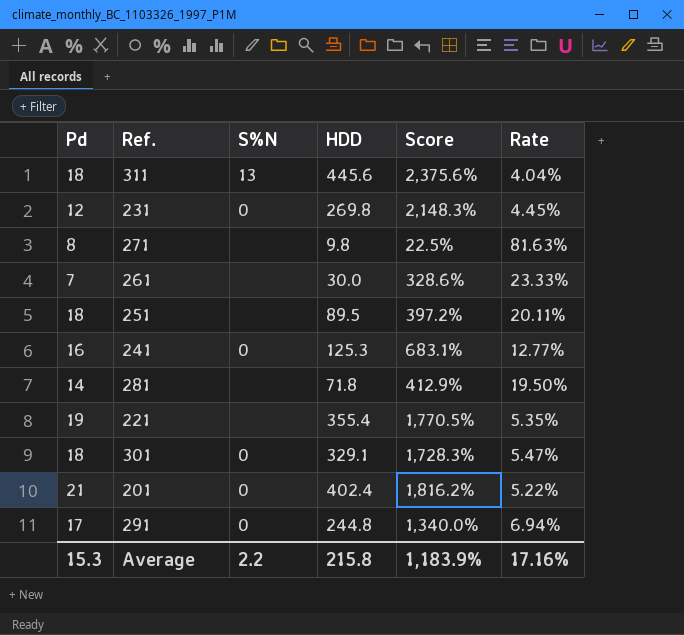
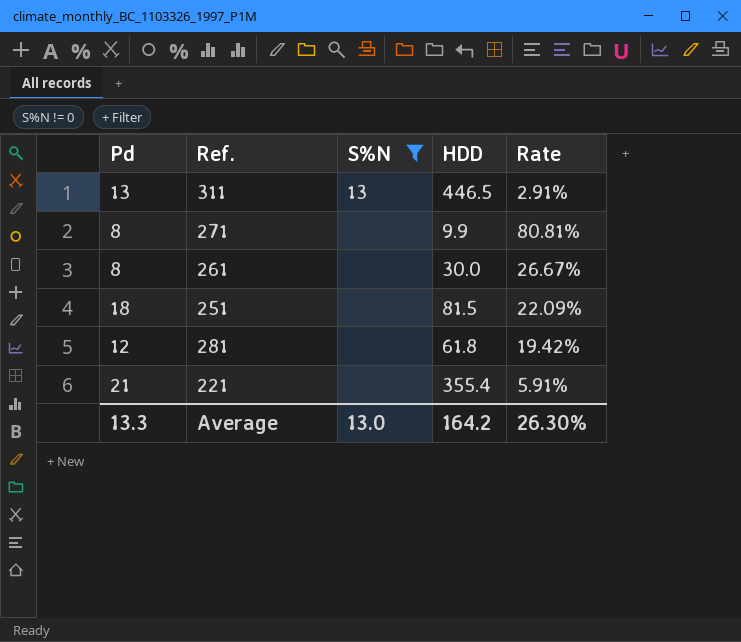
filter: none -> S%N != 0
column Score | formula: ([HDD] - [Pd]) / [Pd] -> none
311 | Pd: 18 -> 13
311 | HDD: 445.6 -> 446.5
311 | Rate: 4.04% -> 2.91%
271 | HDD: 9.8 -> 9.9
271 | Rate: 81.63% -> 80.81%
261 | Pd: 7 -> 8
261 | Rate: 23.33% -> 26.67%
251 | HDD: 89.5 -> 81.5
251 | Rate: 20.11% -> 22.09%
281 | Pd: 14 -> 12
281 | HDD: 71.8 -> 61.8
281 | Rate: 19.50% -> 19.42%
221 | Pd: 19 -> 21
221 | Rate: 5.35% -> 5.91%
Average | Pd: 15.3 -> 13.3
Average | S%N: 2.2 -> 13.0
Average | HDD: 215.8 -> 164.2
Average | Rate: 17.16% -> 26.30%

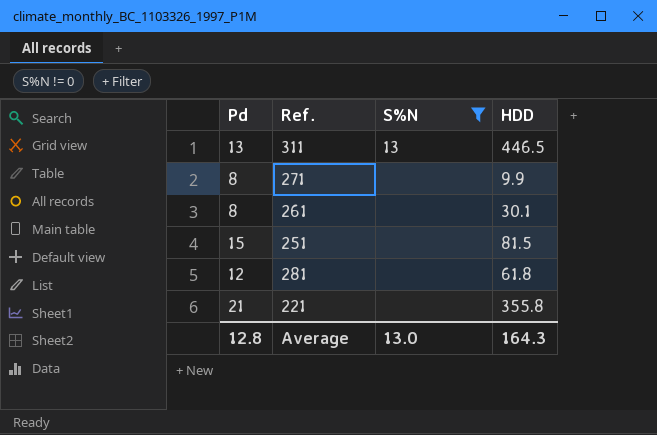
column Rate | formula: [Pd] / [HDD] -> none
261 | HDD: 30.0 -> 30.1
251 | Pd: 18 -> 15
221 | HDD: 355.4 -> 355.8
Average | Pd: 13.3 -> 12.8
Average | HDD: 164.2 -> 164.3

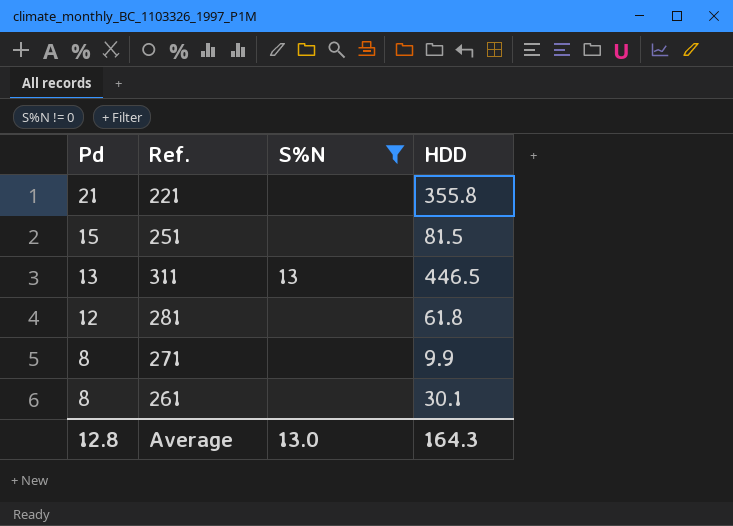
row order: none -> Pd descending

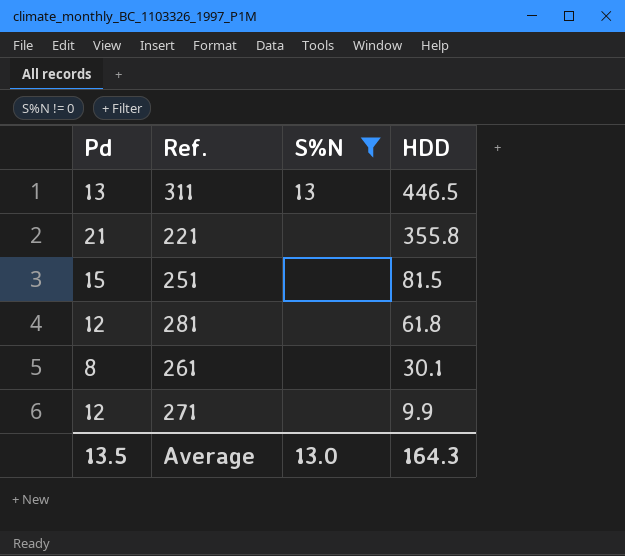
row order: Pd descending -> HDD descending
271 | Pd: 8 -> 12
Average | Pd: 12.8 -> 13.5

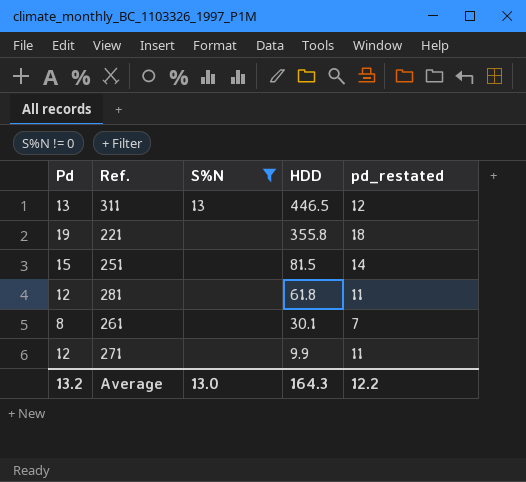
column pd_restated | formula: none -> [Pd] - 1
221 | Pd: 21 -> 19
Average | Pd: 13.5 -> 13.2

